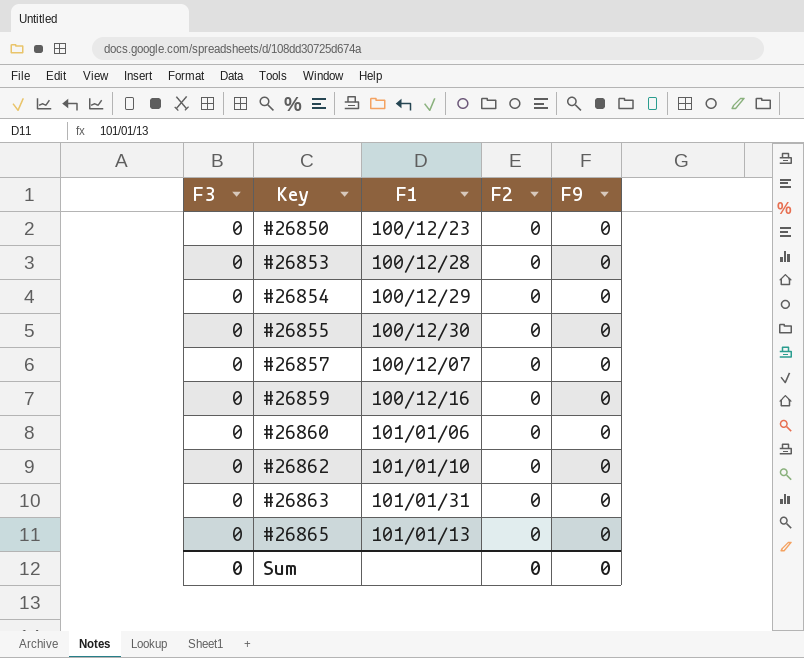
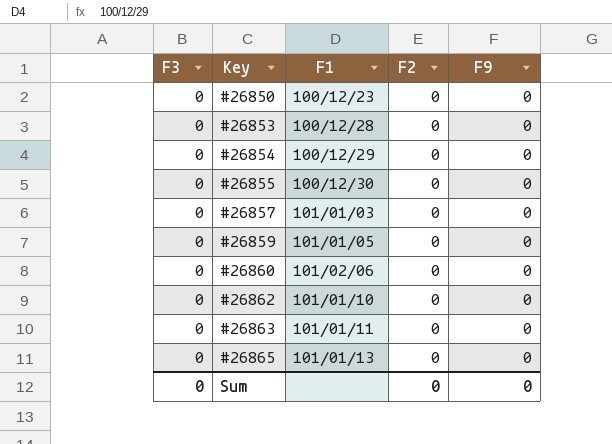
#26857 | F1: 100/12/07 -> 101/01/03
#26859 | F1: 100/12/16 -> 101/01/05
#26860 | F1: 101/01/06 -> 101/02/06
#26863 | F1: 101/01/31 -> 101/01/11

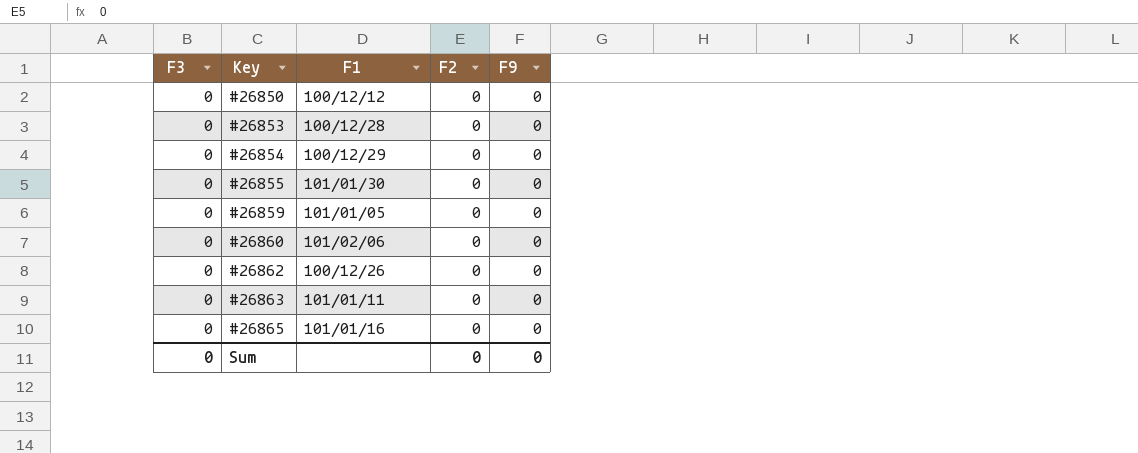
row #26857: 0 | 101/01/03 | 0 | 0 -> none
#26850 | F1: 100/12/23 -> 100/12/12
#26855 | F1: 100/12/30 -> 101/01/30
#26862 | F1: 101/01/10 -> 100/12/26
#26865 | F1: 101/01/13 -> 101/01/16

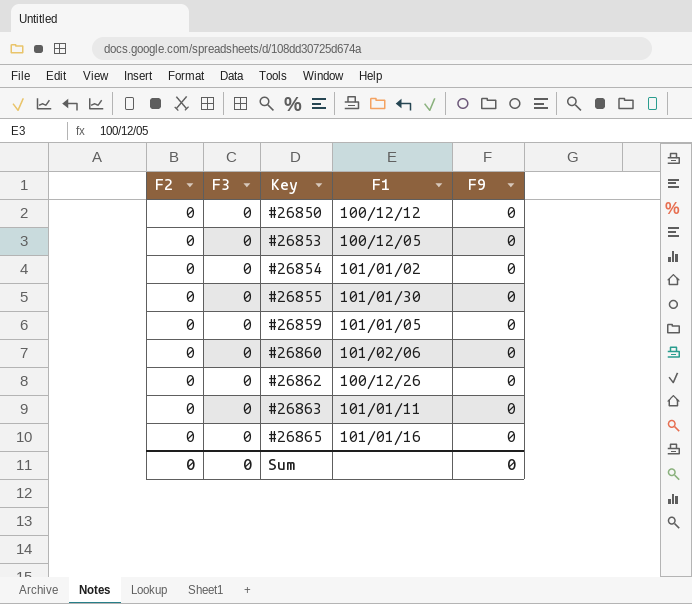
column F2 | position: 4 -> 1
#26853 | F1: 100/12/28 -> 100/12/05
#26854 | F1: 100/12/29 -> 101/01/02

